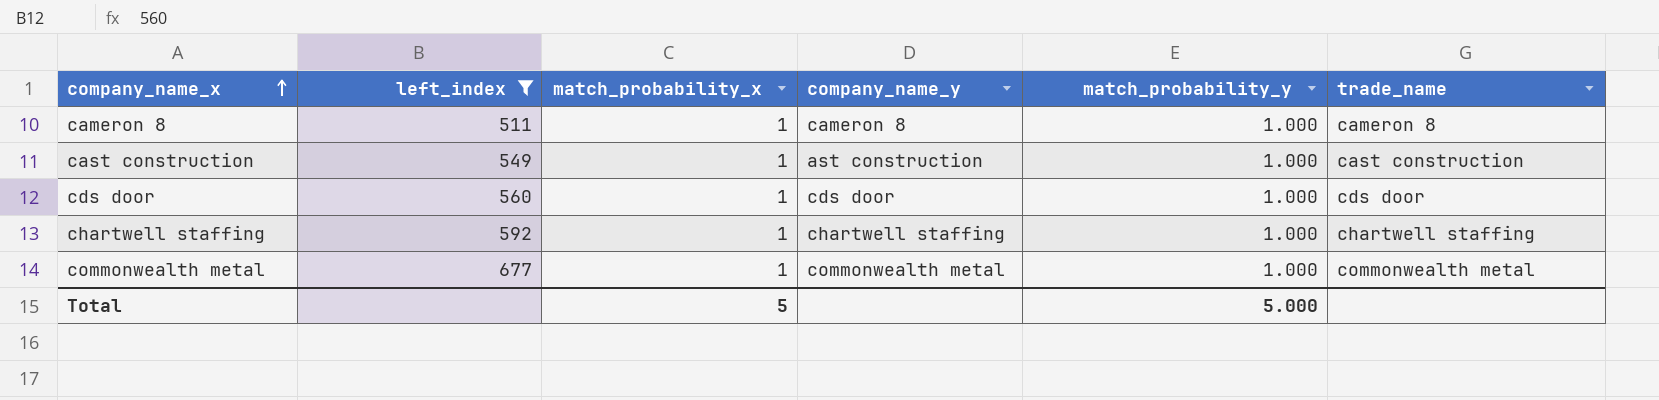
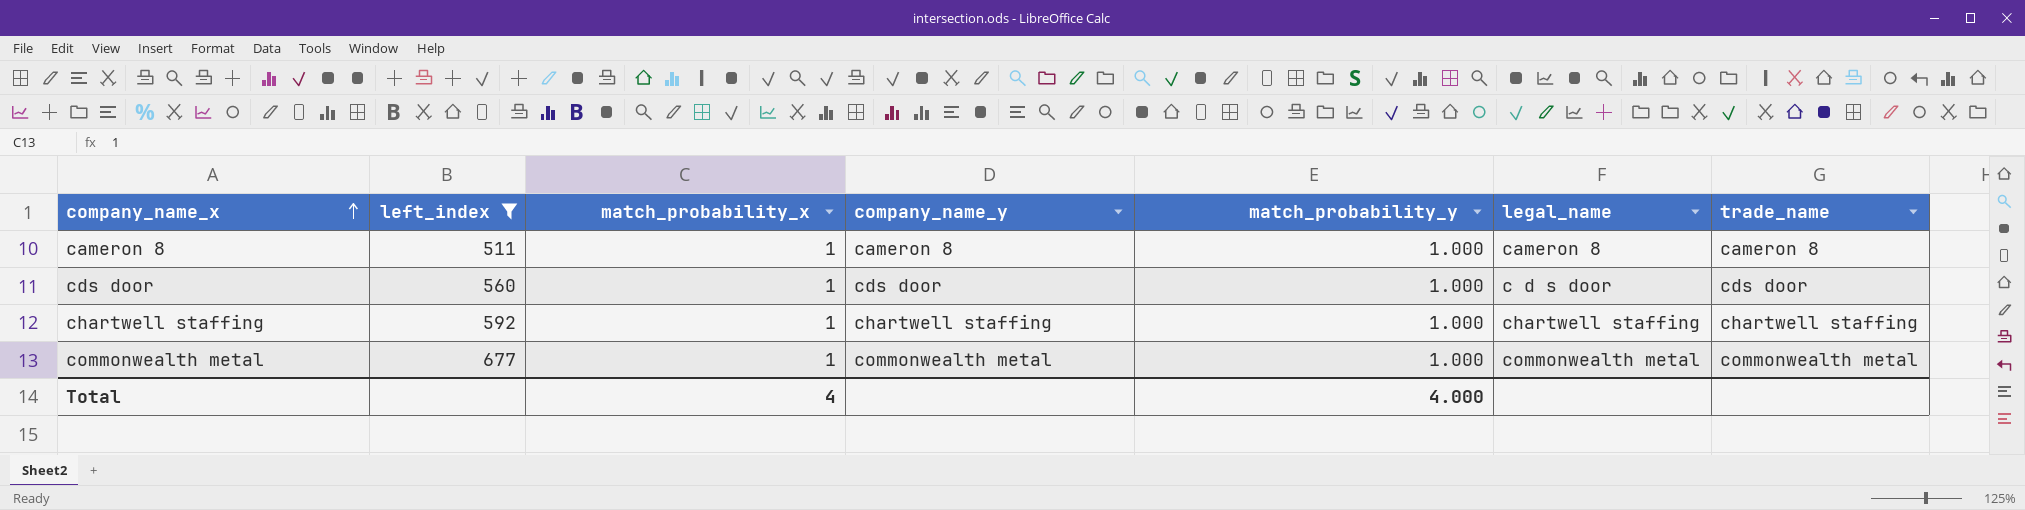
column legal_name | position: none -> 6
row cast construction: 549 | 1 | ast construction | 1.000 | cast construction -> none
Total | match_probability_x: 5 -> 4
Total | match_probability_y: 5.000 -> 4.000

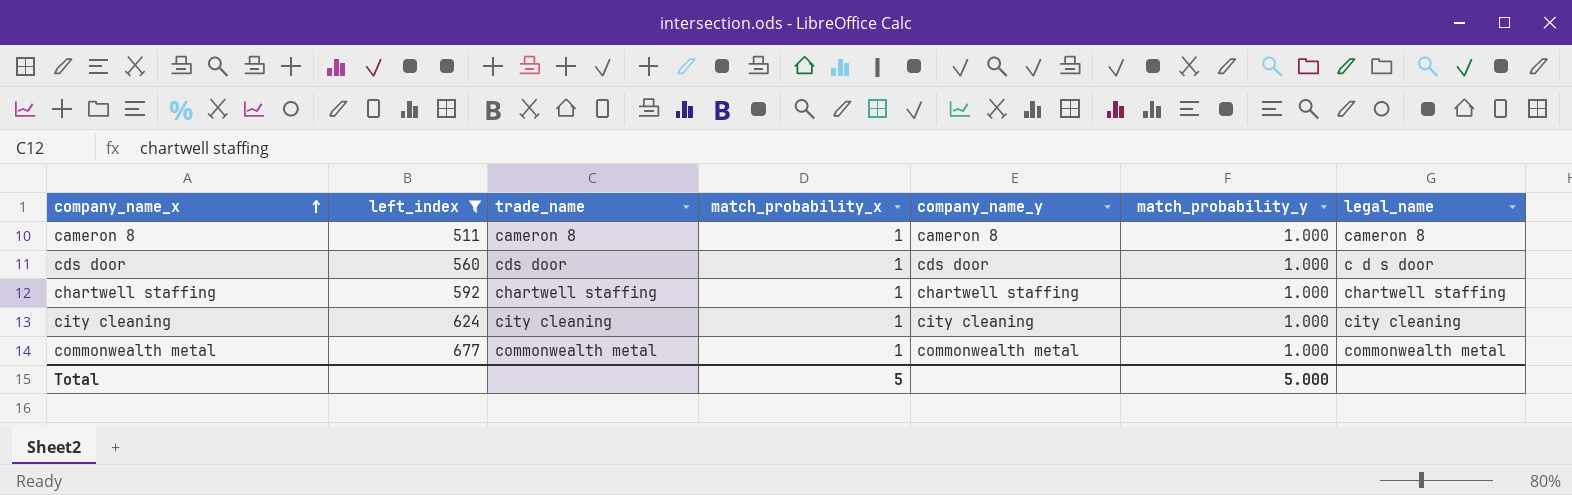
column trade_name | position: 7 -> 3
row city cleaning: none -> 624 | city cleaning | 1 | city cleaning | 1.000 | city cleaning
Total | match_probability_x: 4 -> 5
Total | match_probability_y: 4.000 -> 5.000

